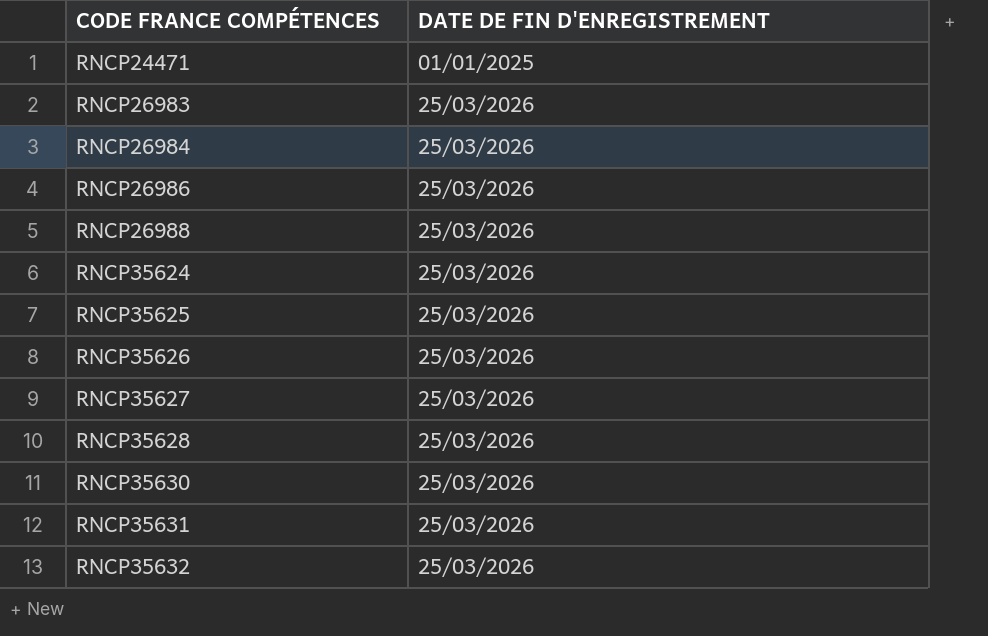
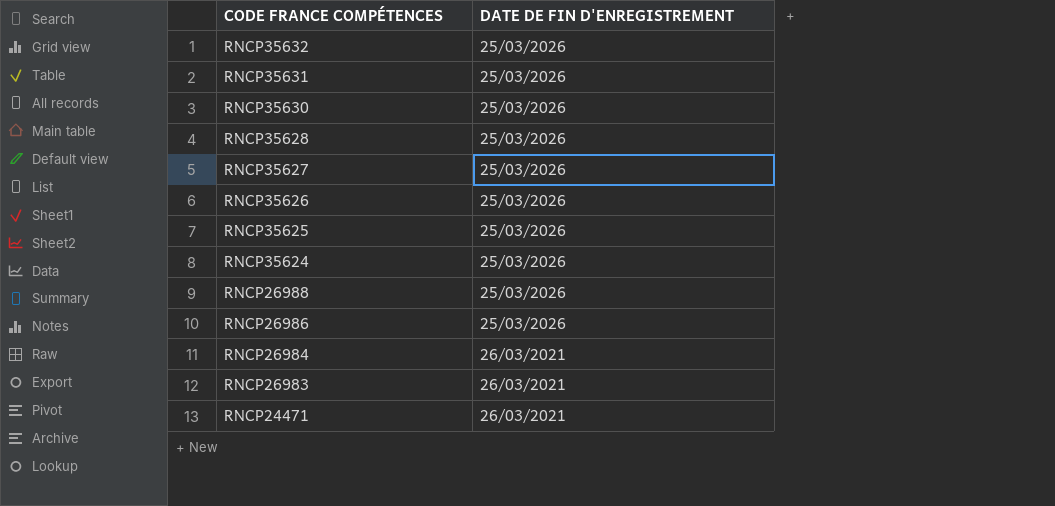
row order: CODE FRANCE COMPÉTENCES ascending -> CODE FRANCE COMPÉTENCES descending
RNCP26984 | DATE DE FIN D'ENREGISTREMENT: 25/03/2026 -> 26/03/2021
RNCP26983 | DATE DE FIN D'ENREGISTREMENT: 25/03/2026 -> 26/03/2021
RNCP24471 | DATE DE FIN D'ENREGISTREMENT: 01/01/2025 -> 26/03/2021

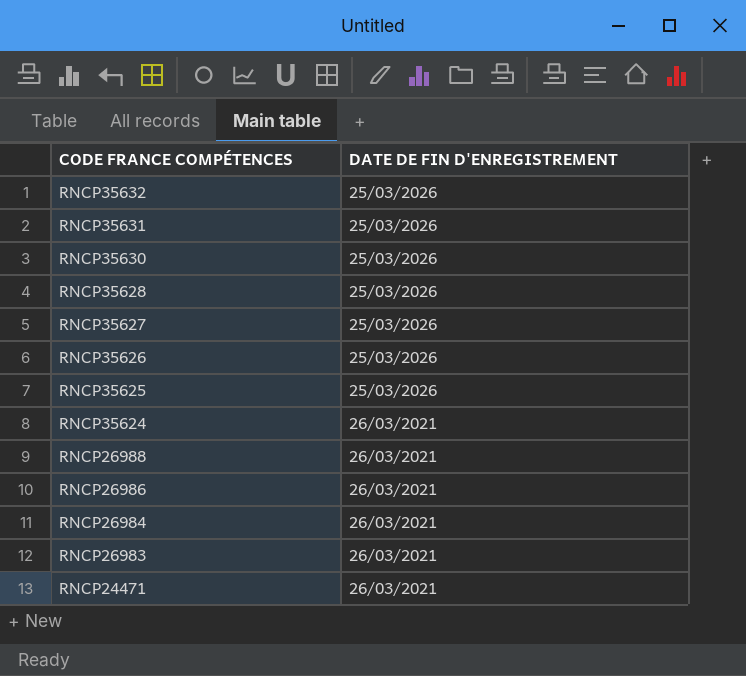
RNCP35624 | DATE DE FIN D'ENREGISTREMENT: 25/03/2026 -> 26/03/2021
RNCP26988 | DATE DE FIN D'ENREGISTREMENT: 25/03/2026 -> 26/03/2021
RNCP26986 | DATE DE FIN D'ENREGISTREMENT: 25/03/2026 -> 26/03/2021

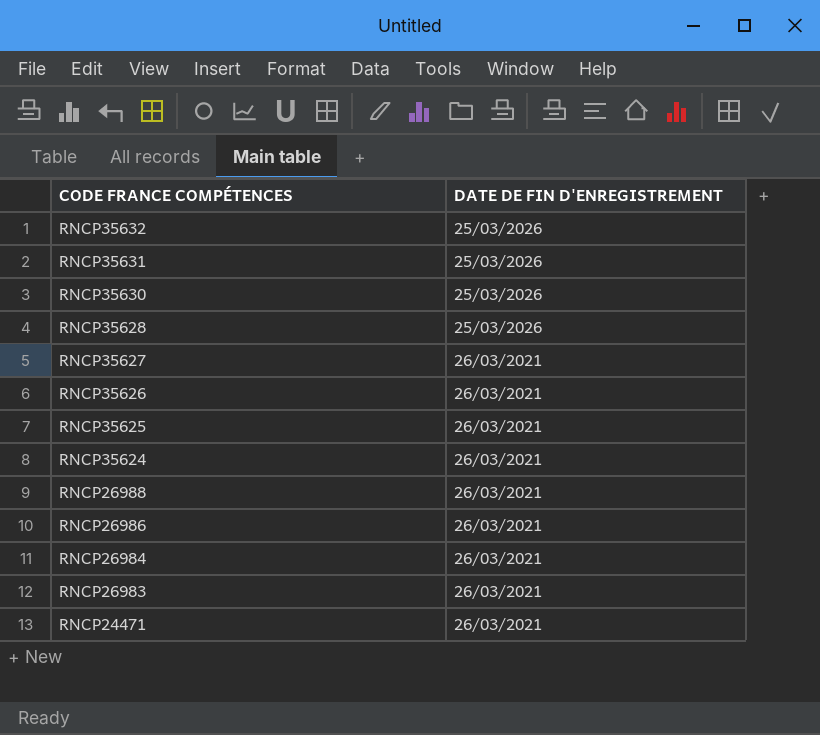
RNCP35627 | DATE DE FIN D'ENREGISTREMENT: 25/03/2026 -> 26/03/2021
RNCP35626 | DATE DE FIN D'ENREGISTREMENT: 25/03/2026 -> 26/03/2021
RNCP35625 | DATE DE FIN D'ENREGISTREMENT: 25/03/2026 -> 26/03/2021

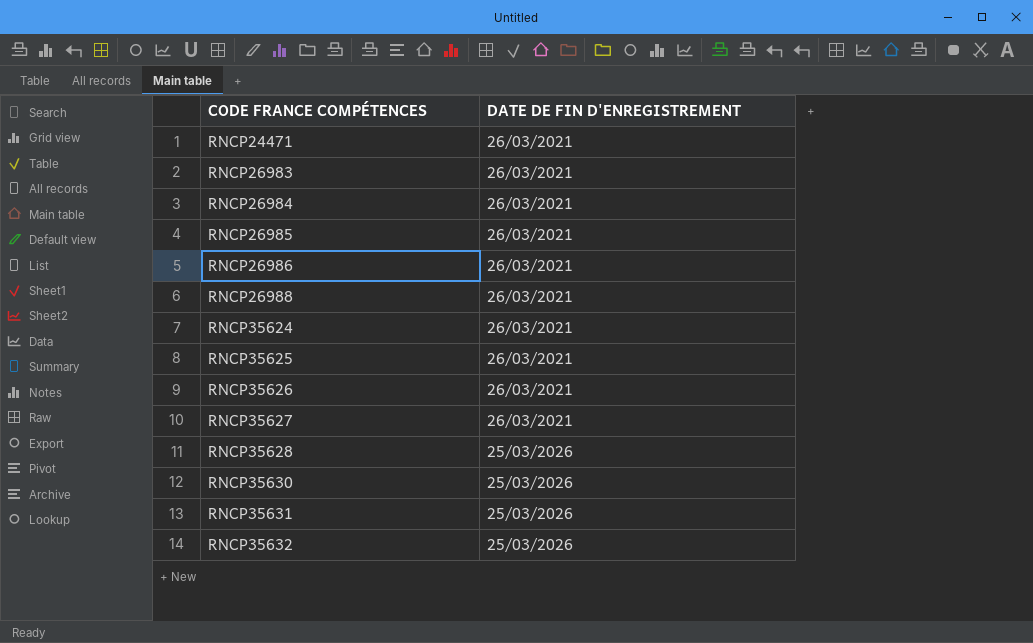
row order: CODE FRANCE COMPÉTENCES descending -> CODE FRANCE COMPÉTENCES ascending
row RNCP26985: none -> 26/03/2021

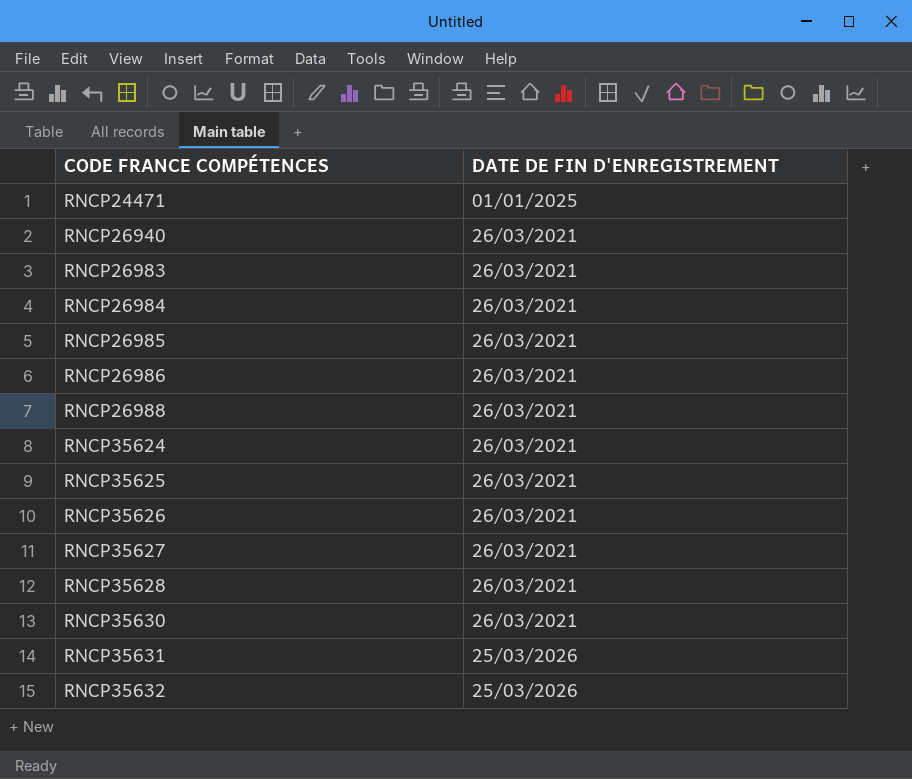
RNCP24471 | DATE DE FIN D'ENREGISTREMENT: 26/03/2021 -> 01/01/2025
row RNCP26940: none -> 26/03/2021
RNCP35628 | DATE DE FIN D'ENREGISTREMENT: 25/03/2026 -> 26/03/2021
RNCP35630 | DATE DE FIN D'ENREGISTREMENT: 25/03/2026 -> 26/03/2021

